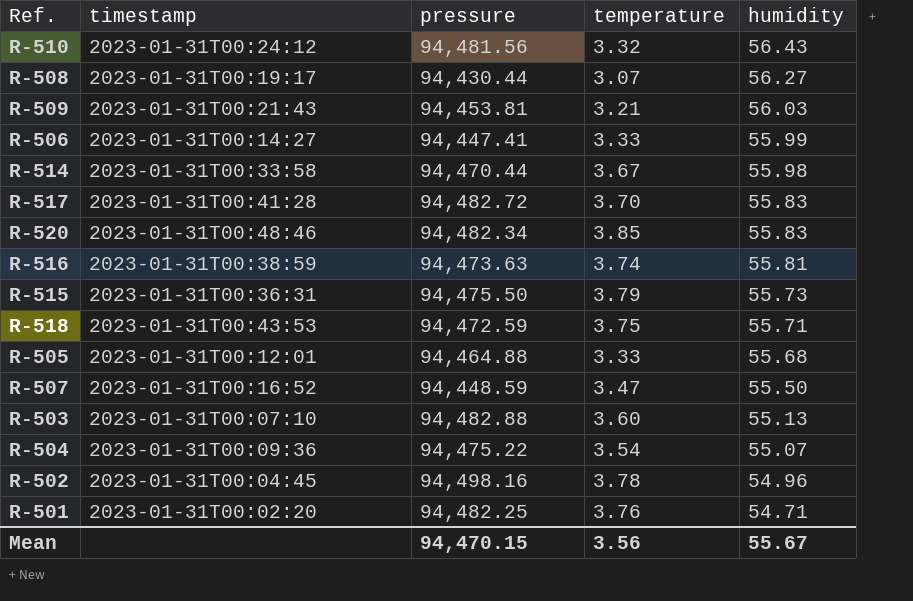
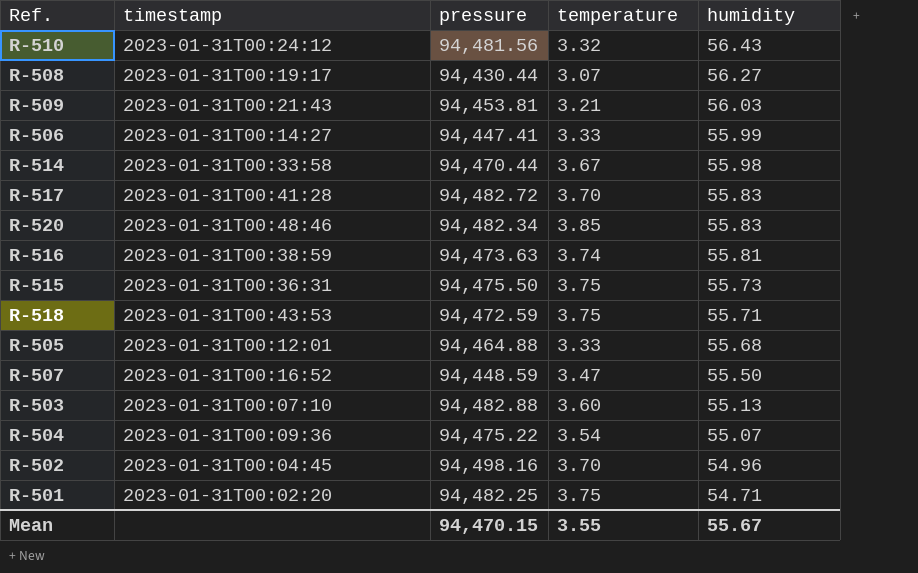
R-515 | temperature: 3.79 -> 3.75
R-502 | temperature: 3.78 -> 3.70
R-501 | temperature: 3.76 -> 3.75
Mean | temperature: 3.56 -> 3.55

